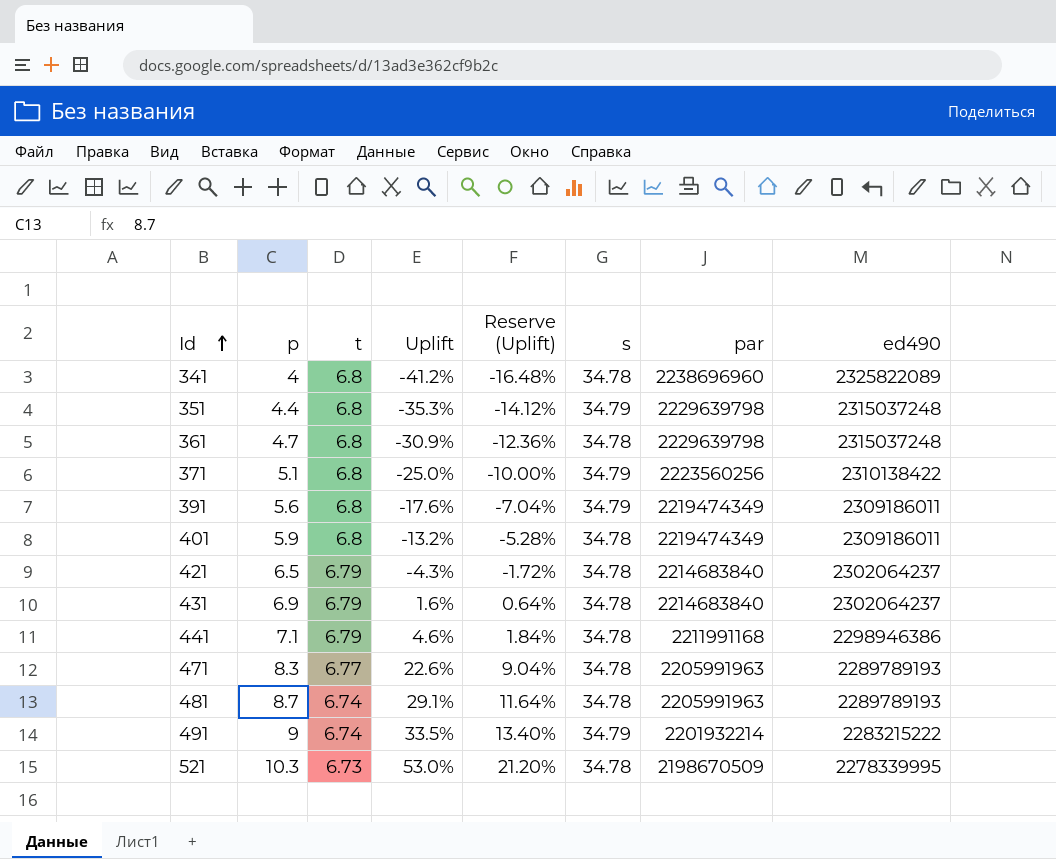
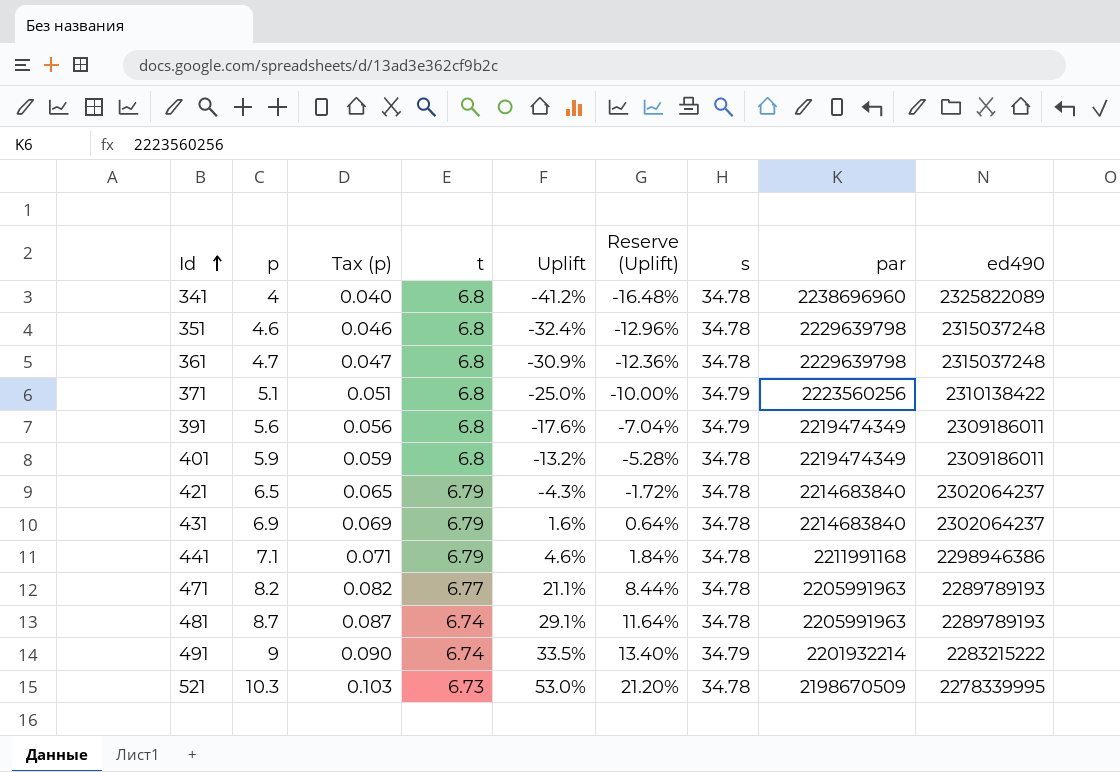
column Tax (p) | formula: none -> [p] * 0.01
351 | p: 4.4 -> 4.6
351 | Uplift: -35.3% -> -32.4%
351 | Reserve (Uplift): -14.12% -> -12.96%
351 | s: 34.79 -> 34.78
471 | p: 8.3 -> 8.2
471 | Uplift: 22.6% -> 21.1%
471 | Reserve (Uplift): 9.04% -> 8.44%

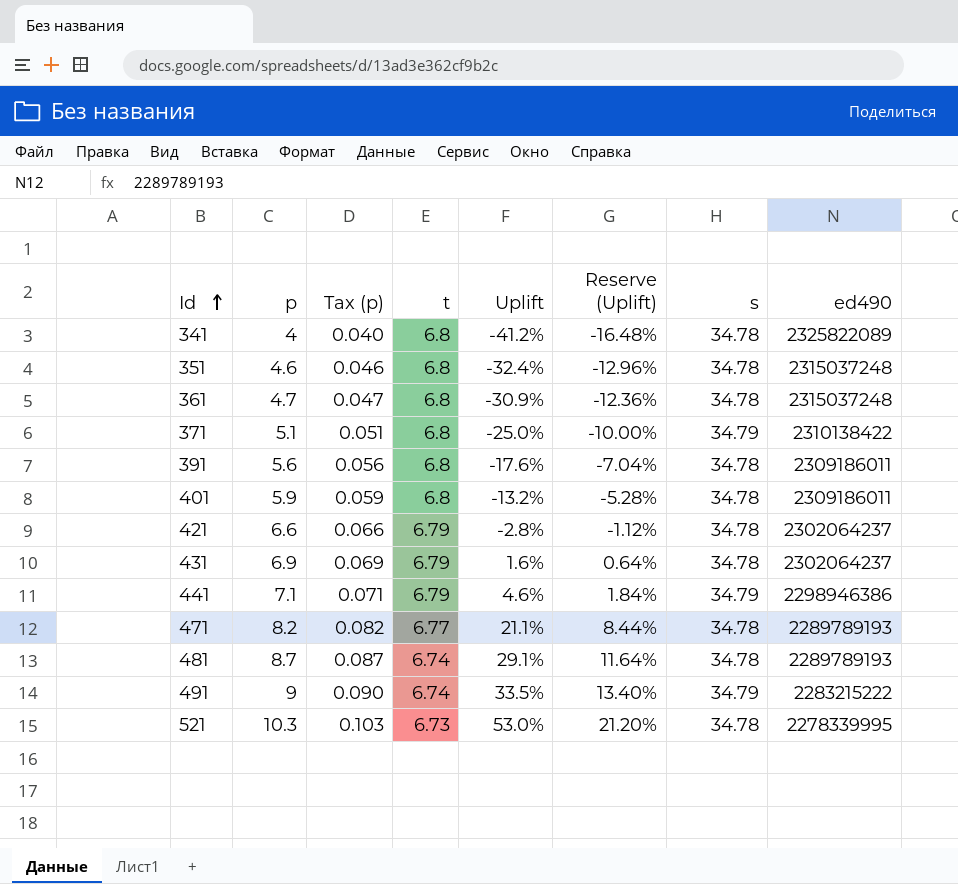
column par | position: 8 -> none
391 | s: 34.79 -> 34.78
421 | p: 6.5 -> 6.6
421 | Tax (p): 0.065 -> 0.066
421 | Uplift: -4.3% -> -2.8%
421 | Reserve (Uplift): -1.72% -> -1.12%
441 | s: 34.78 -> 34.79

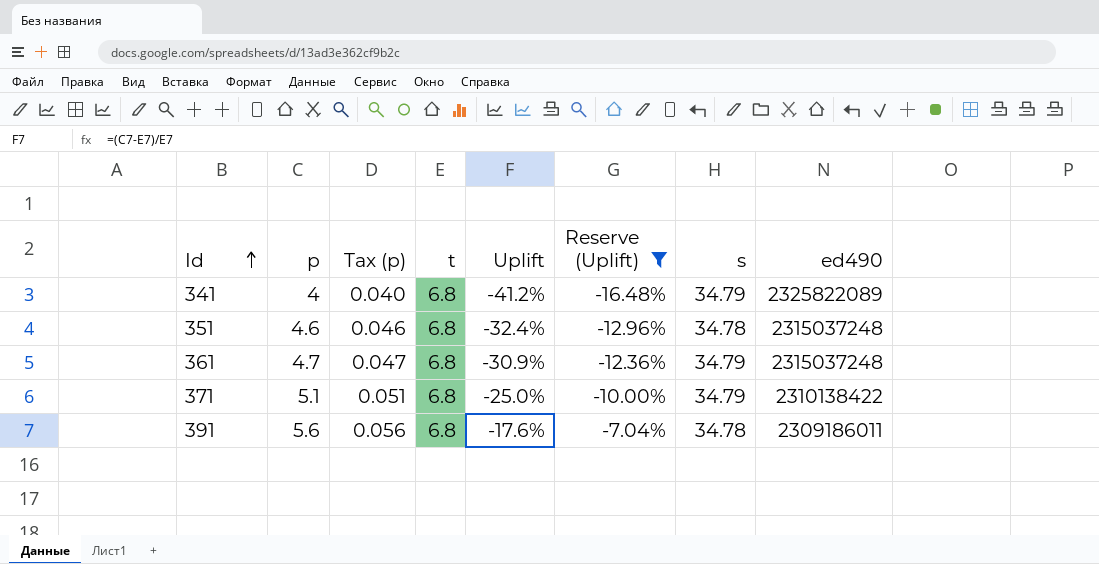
filter: none -> Reserve (Uplift) <= -7.04%
341 | s: 34.78 -> 34.79
361 | s: 34.78 -> 34.79

